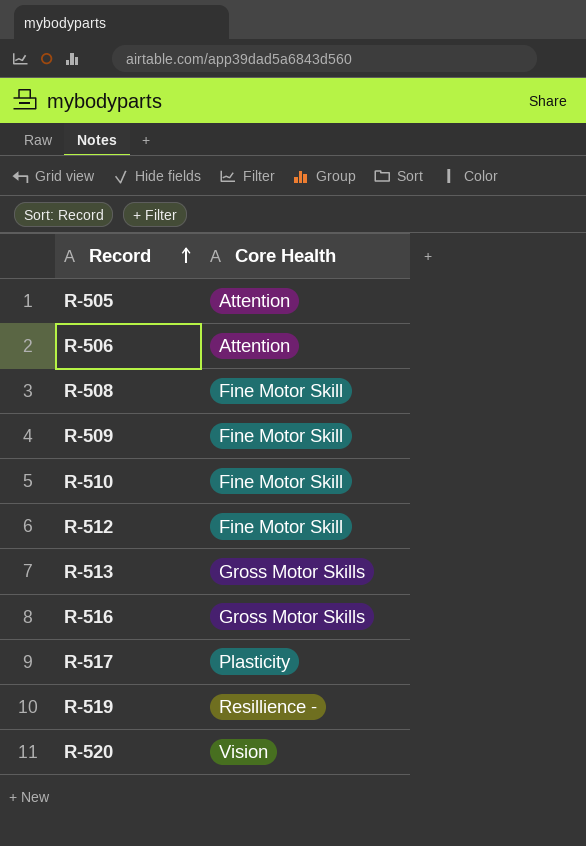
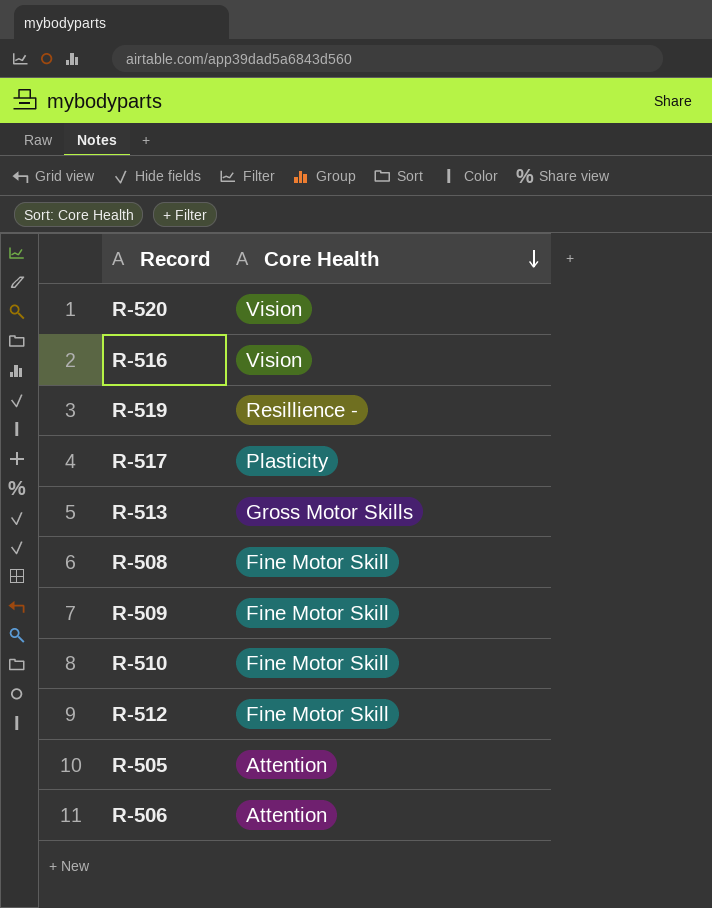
row order: Record ascending -> Core Health descending
R-516 | Core Health: Gross Motor Skills -> Vision

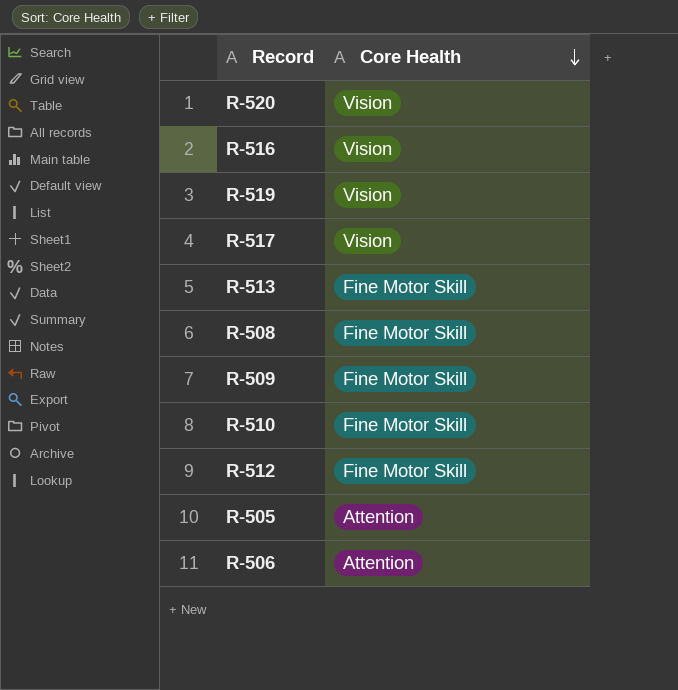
R-519 | Core Health: Resillience - -> Vision
R-517 | Core Health: Plasticity -> Vision
R-513 | Core Health: Gross Motor Skills -> Fine Motor Skill

